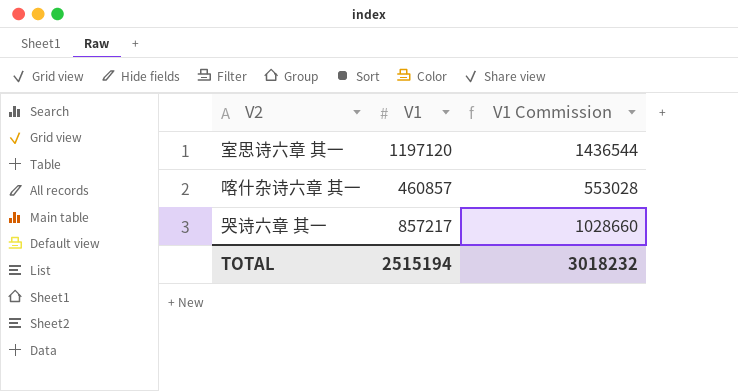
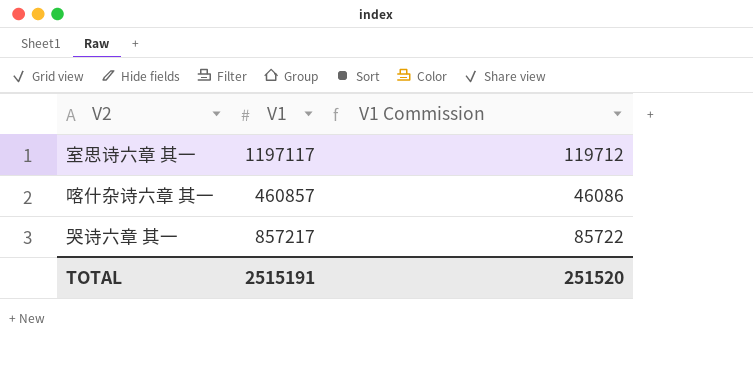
column V1 Commission | formula: [V1] * 1.2 -> [V1] * 0.1
室思诗六章 其一 | V1: 1197120 -> 1197117
TOTAL | V1: 2515194 -> 2515191
TOTAL | V1 Commission: 3018232 -> 251520

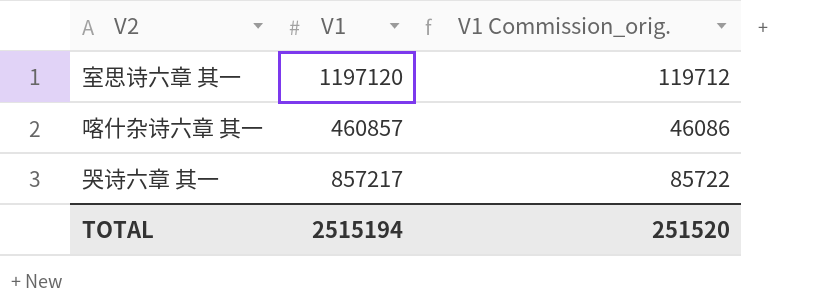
column name: V1 Commission -> V1 Commission_orig.
室思诗六章 其一 | V1: 1197117 -> 1197120
TOTAL | V1: 2515191 -> 2515194

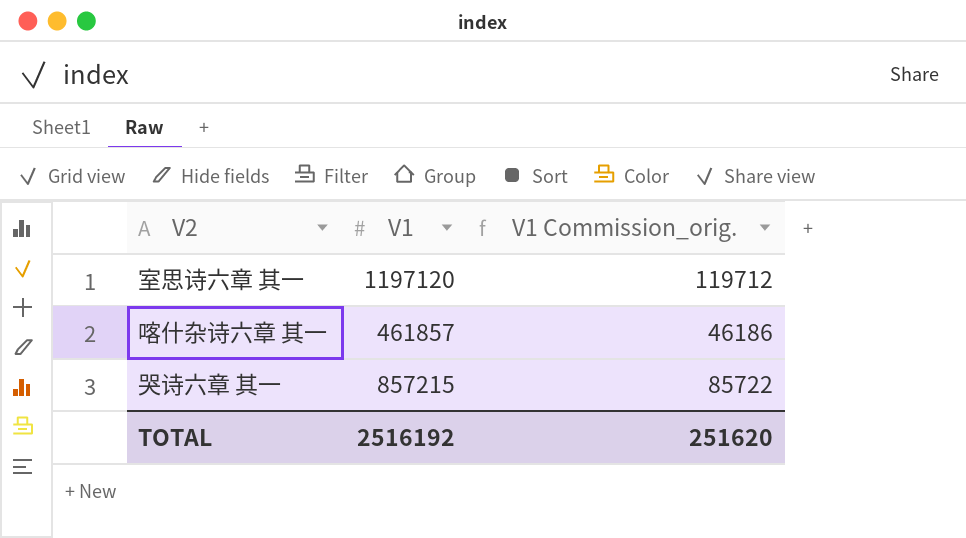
喀什杂诗六章 其一 | V1: 460857 -> 461857
喀什杂诗六章 其一 | V1 Commission_orig.: 46086 -> 46186
哭诗六章 其一 | V1: 857217 -> 857215
TOTAL | V1: 2515194 -> 2516192
TOTAL | V1 Commission_orig.: 251520 -> 251620

